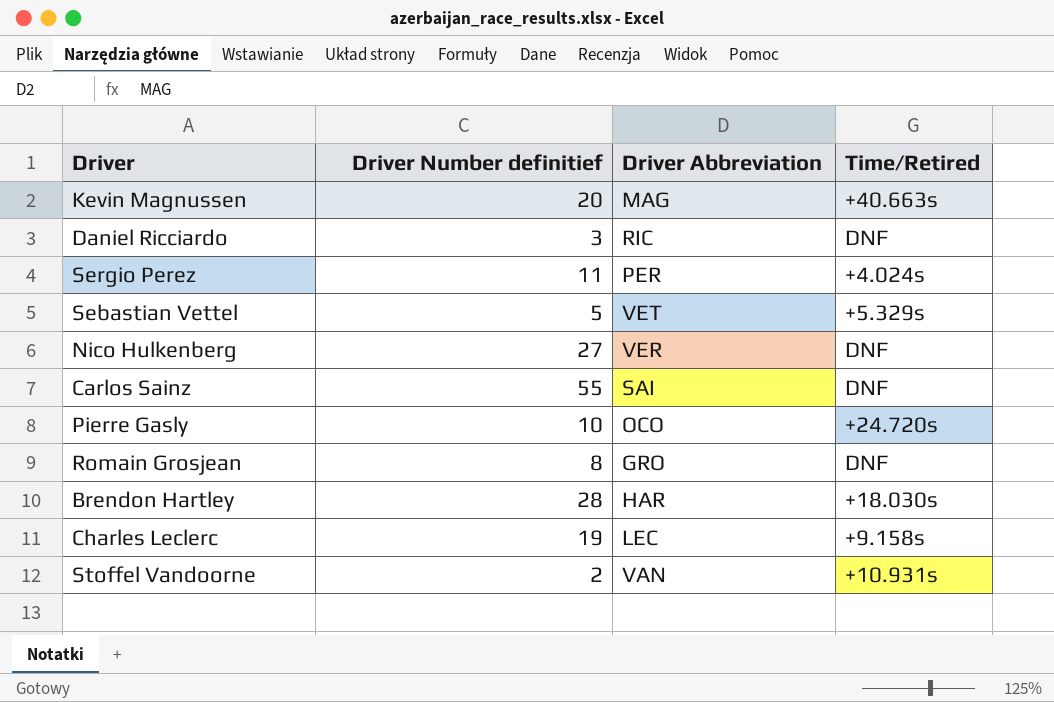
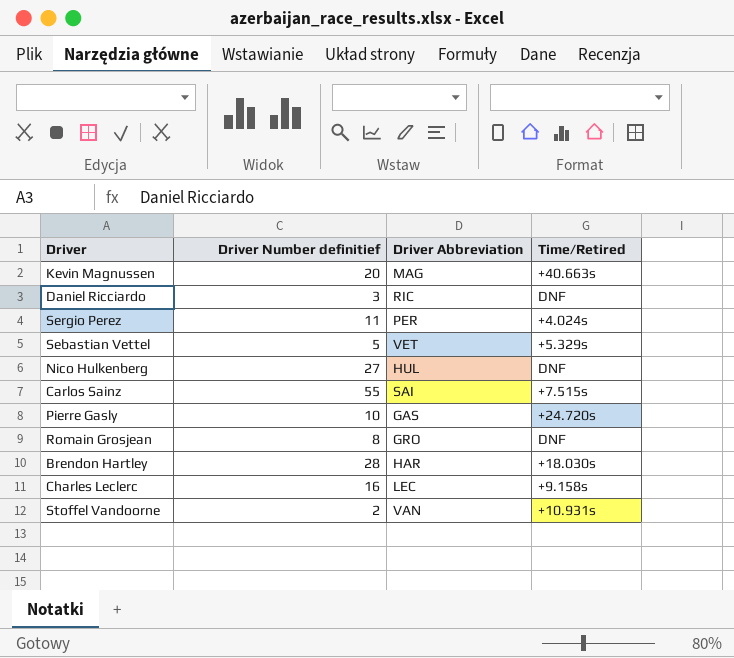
Nico Hulkenberg | Driver Abbreviation: VER -> HUL
Carlos Sainz | Time/Retired: DNF -> +7.515s
Pierre Gasly | Driver Abbreviation: OCO -> GAS
Charles Leclerc | Driver Number definitief: 19 -> 16

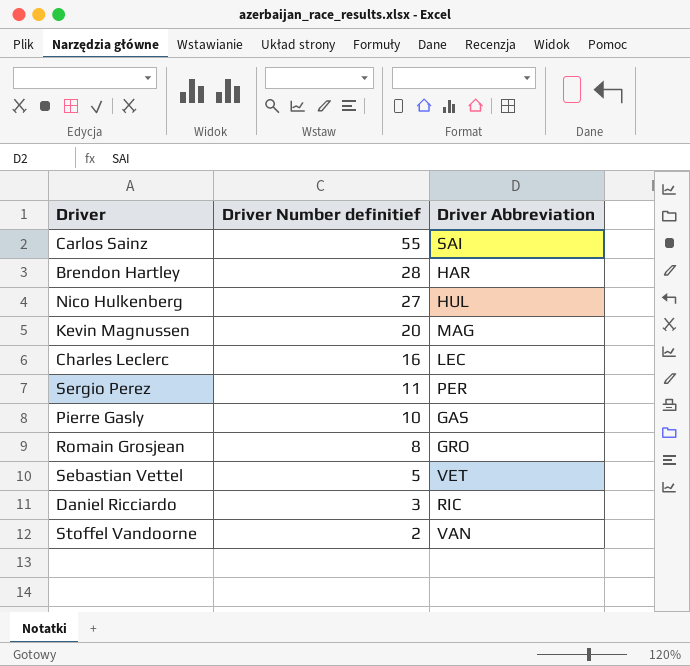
row order: none -> Driver Number definitief descending
column Time/Retired | position: 4 -> none

